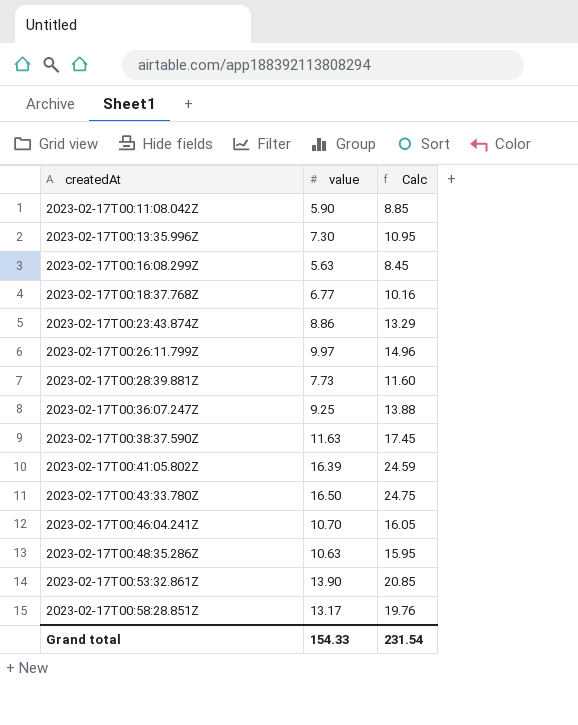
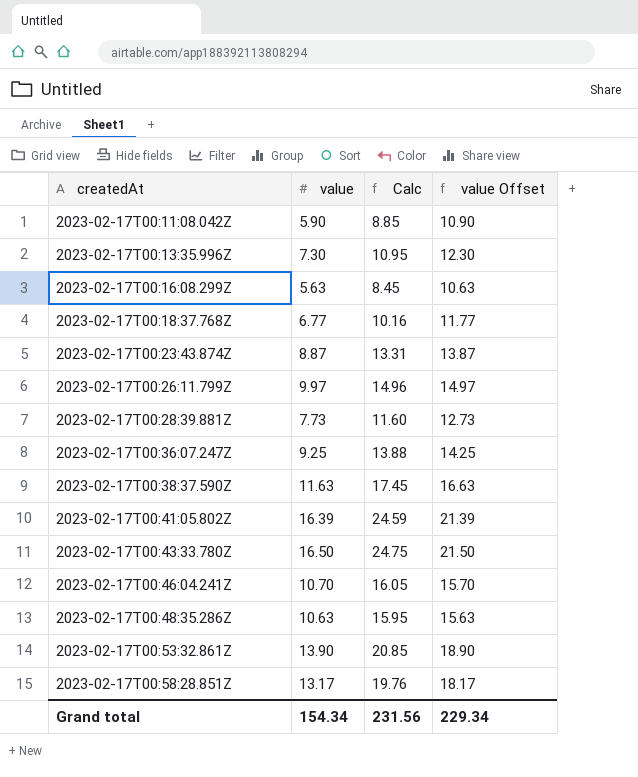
column value Offset | formula: none -> [value] + 5
2023-02-17T00:23:43.874Z | value: 8.86 -> 8.87
2023-02-17T00:23:43.874Z | Calc: 13.29 -> 13.31
Grand total | value: 154.33 -> 154.34
Grand total | Calc: 231.54 -> 231.56

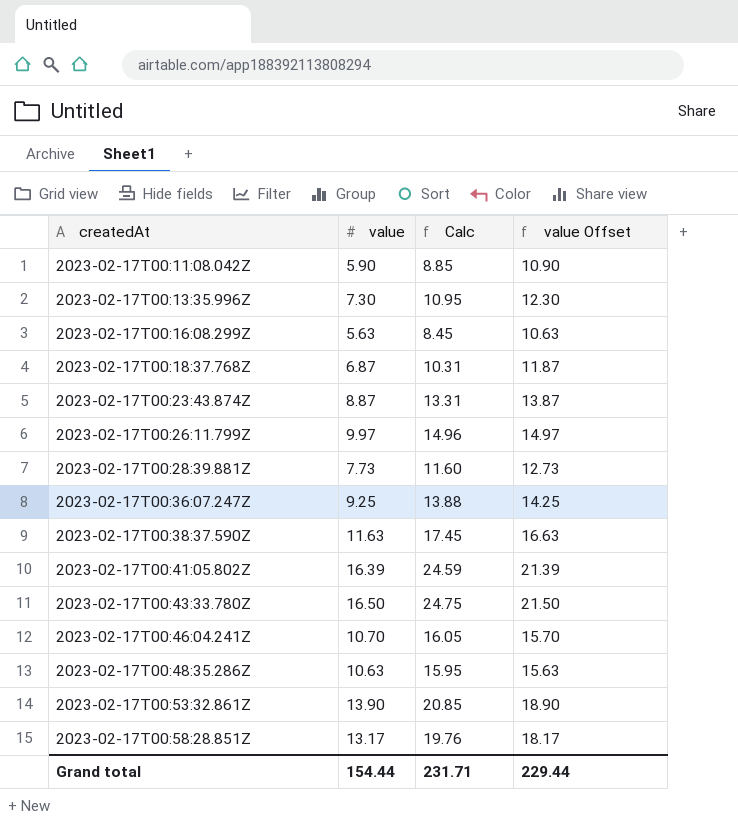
2023-02-17T00:18:37.768Z | value: 6.77 -> 6.87
2023-02-17T00:18:37.768Z | Calc: 10.16 -> 10.31
2023-02-17T00:18:37.768Z | value Offset: 11.77 -> 11.87
Grand total | value: 154.34 -> 154.44
Grand total | Calc: 231.56 -> 231.71
Grand total | value Offset: 229.34 -> 229.44

